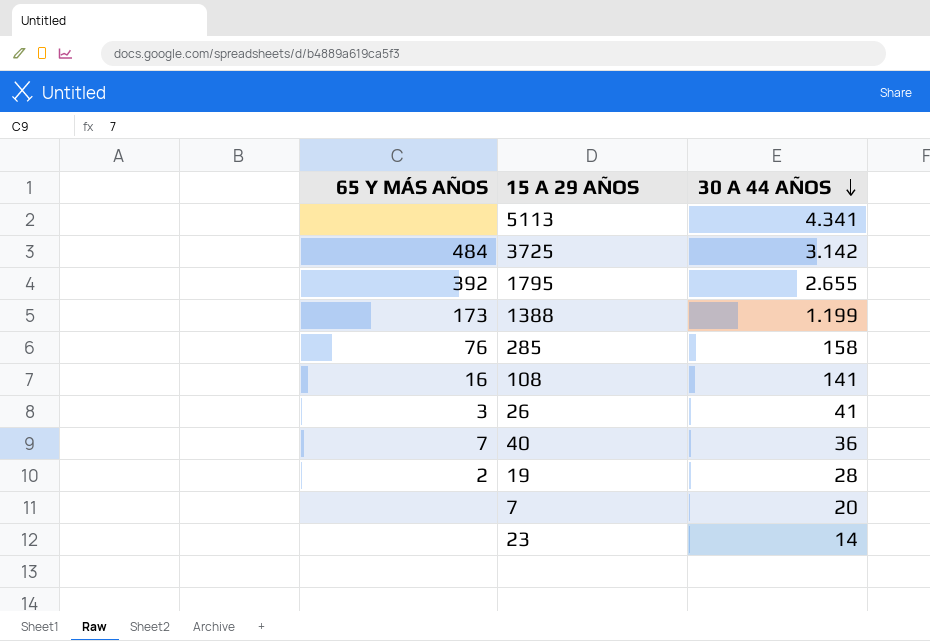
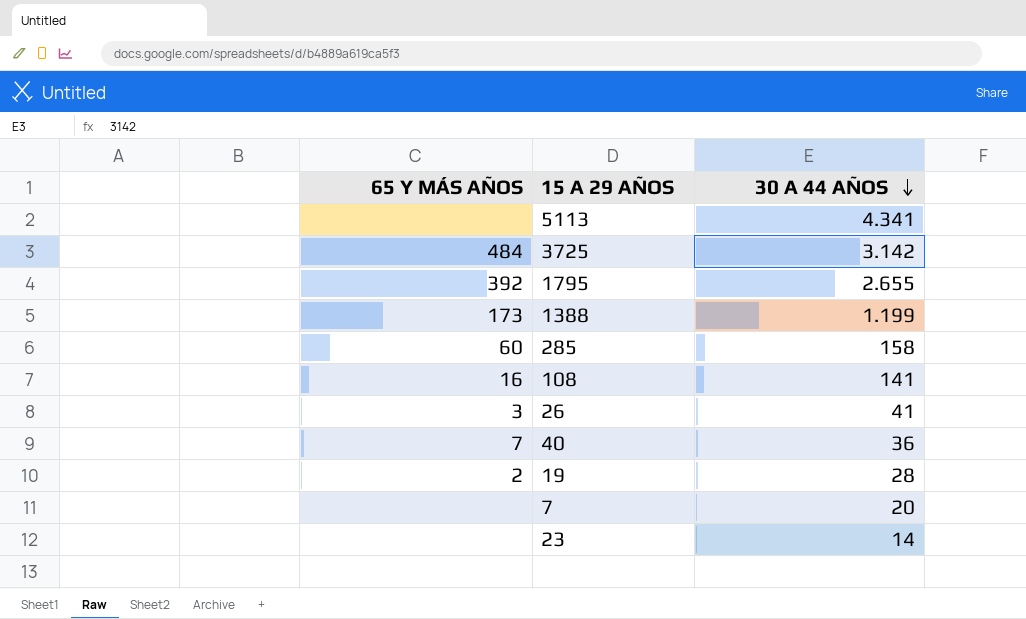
285 | 65 Y MÁS AÑOS: 76 -> 60

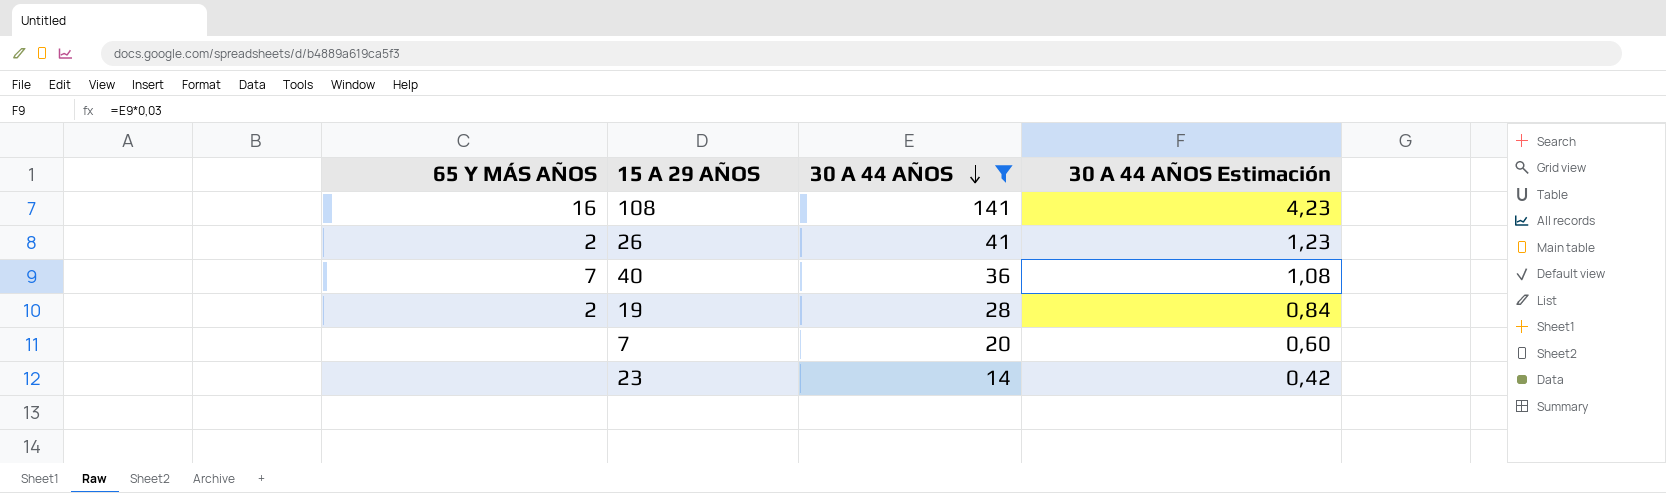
filter: none -> 30 A 44 AÑOS <= 141
column 30 A 44 AÑOS Estimación | formula: none -> [30 A 44 AÑOS] * 0,03
26 | 65 Y MÁS AÑOS: 3 -> 2

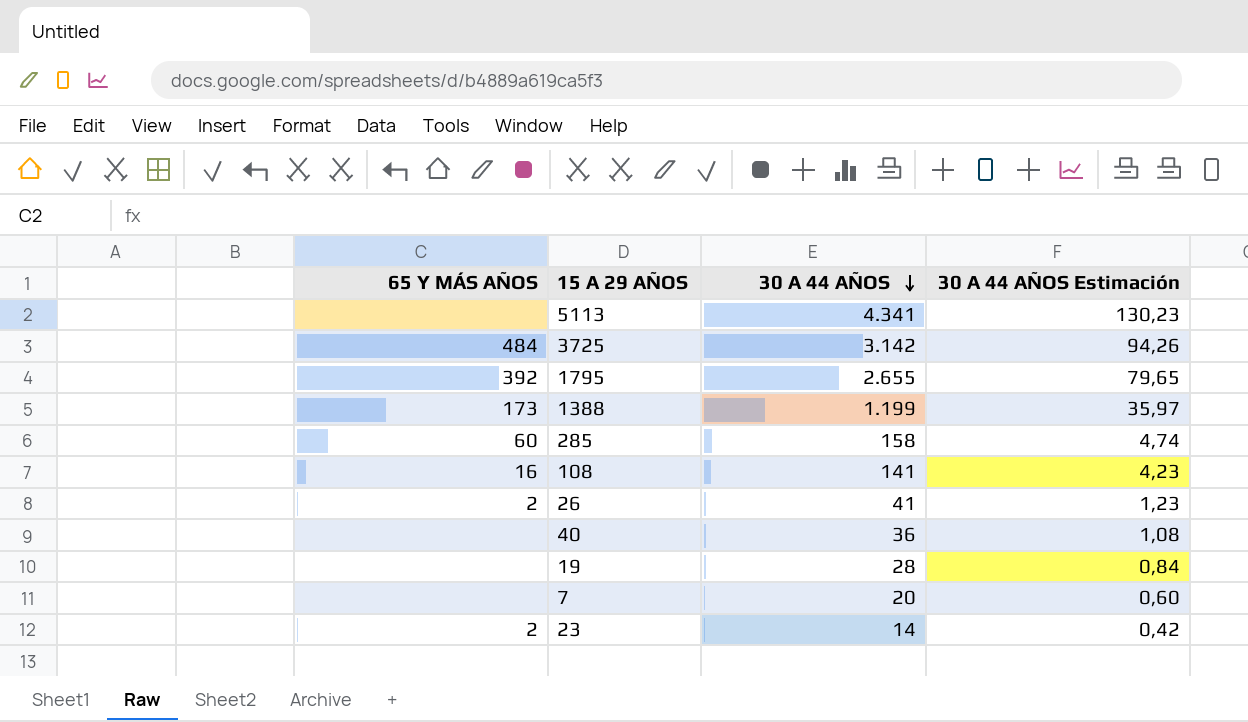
filter: 30 A 44 AÑOS <= 141 -> none
40 | 65 Y MÁS AÑOS: 7 -> none
19 | 65 Y MÁS AÑOS: 2 -> none
23 | 65 Y MÁS AÑOS: none -> 2

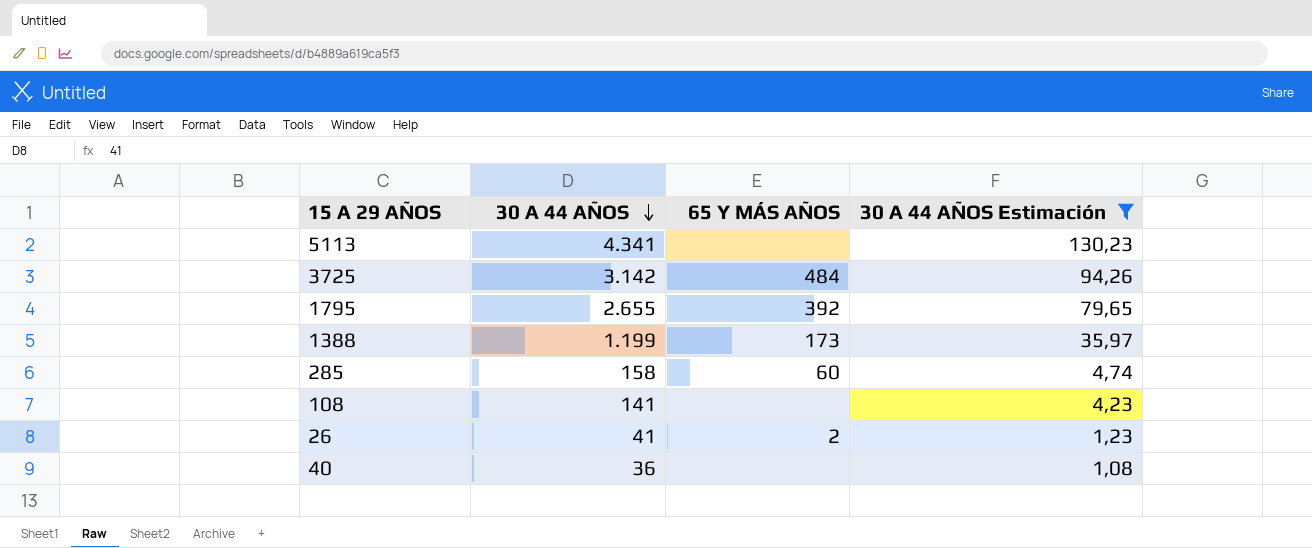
filter: none -> 30 A 44 AÑOS Estimación >= 1,08
column 65 Y MÁS AÑOS | position: 1 -> 3
108 | 65 Y MÁS AÑOS: 16 -> none

